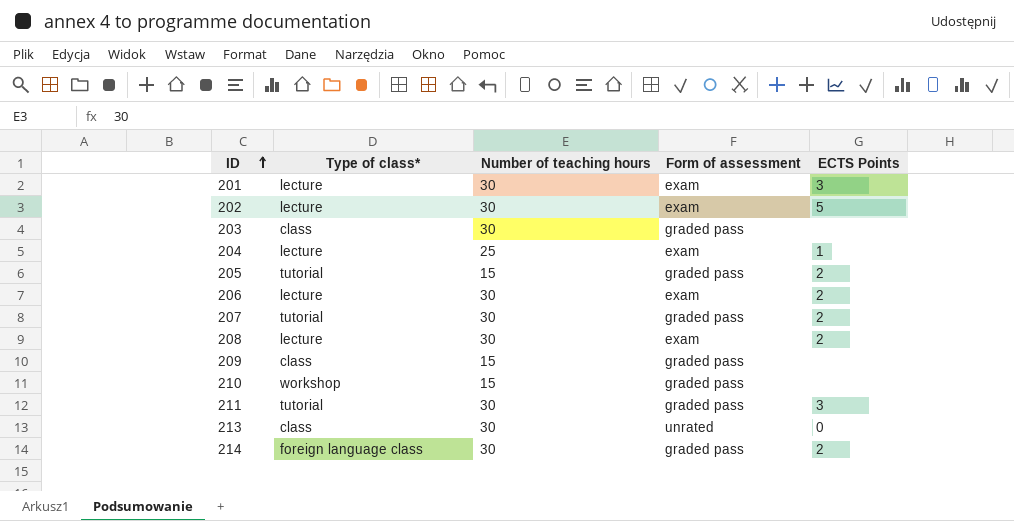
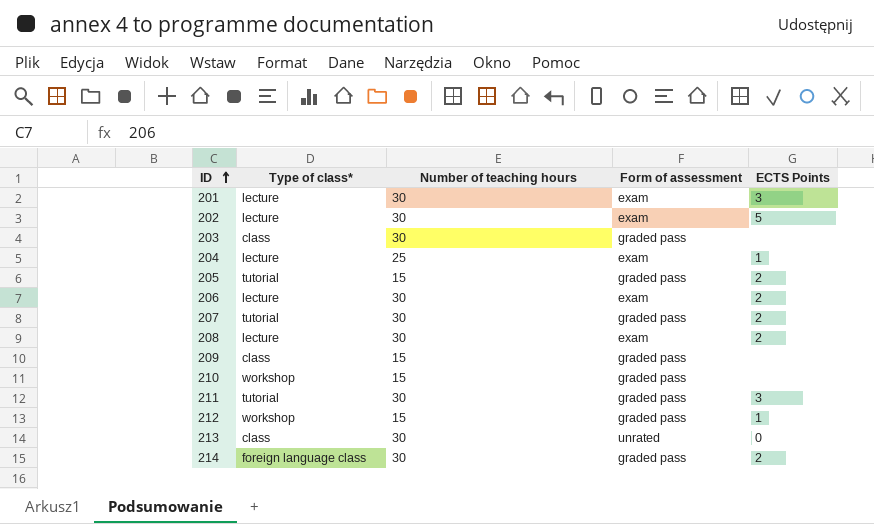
row 212: none -> workshop | 15 | graded pass | 1

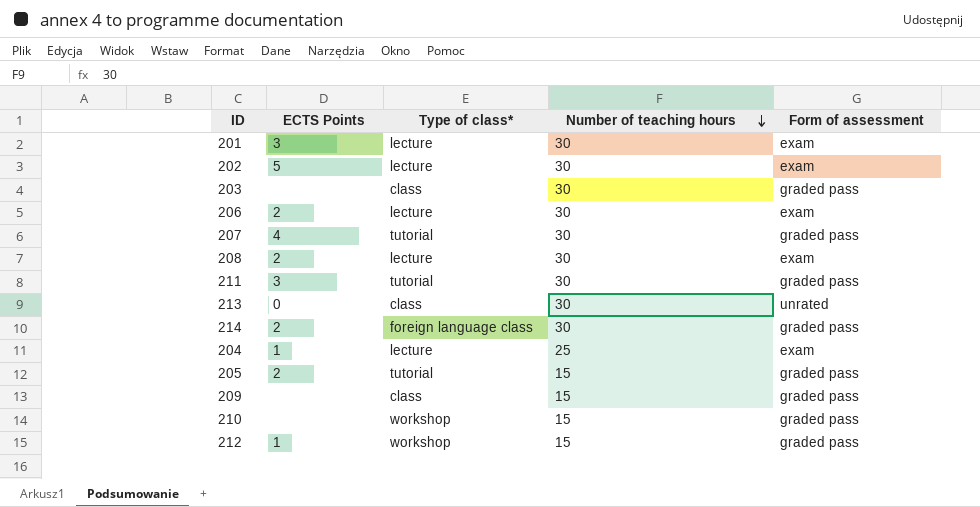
row order: ID ascending -> Number of teaching hours descending
column ECTS Points | position: 5 -> 2
207 | ECTS Points: 2 -> 4

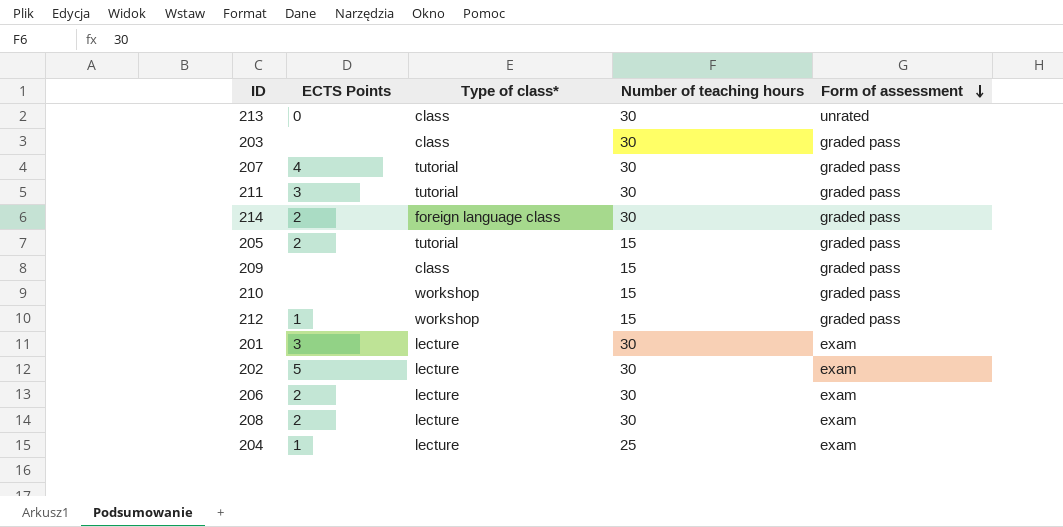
row order: Number of teaching hours descending -> Form of assessment descending

